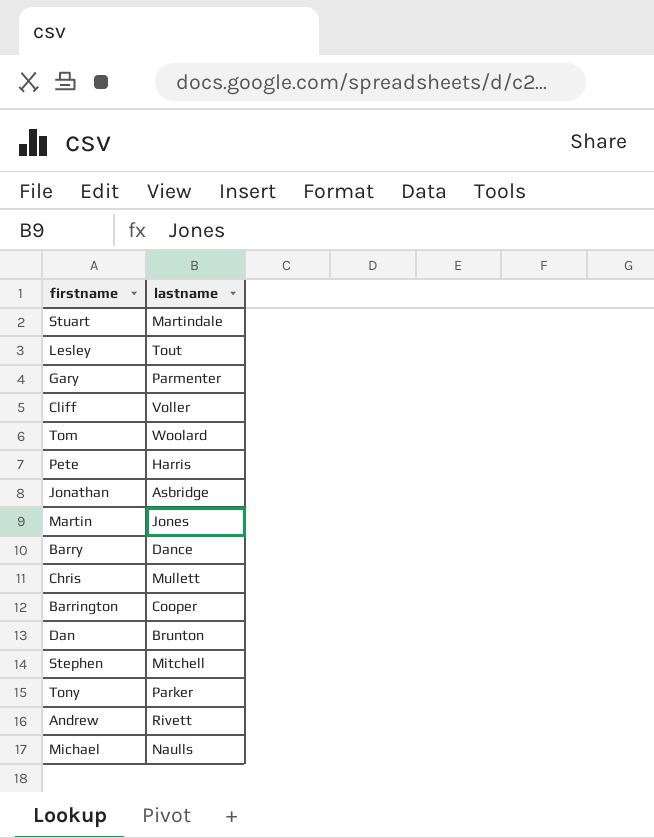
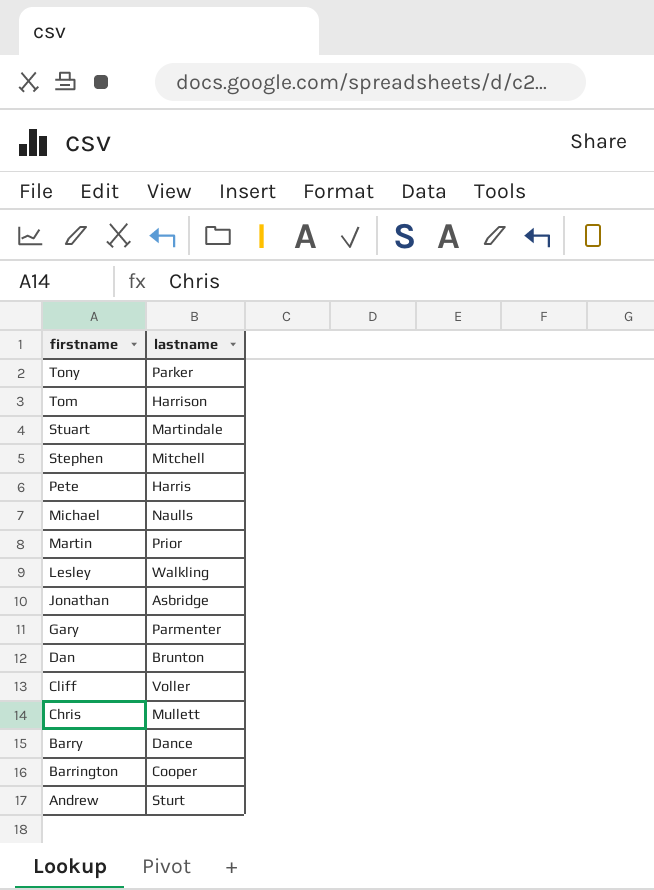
row order: none -> firstname descending
Tom | lastname: Woolard -> Harrison
Martin | lastname: Jones -> Prior
Lesley | lastname: Tout -> Walkling
Andrew | lastname: Rivett -> Sturt

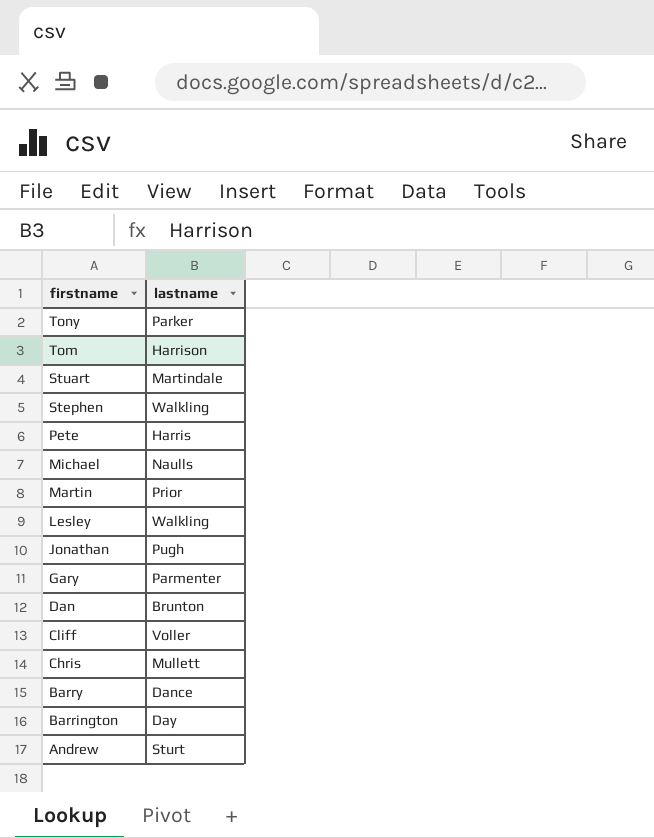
Stephen | lastname: Mitchell -> Walkling
Jonathan | lastname: Asbridge -> Pugh
Barrington | lastname: Cooper -> Day

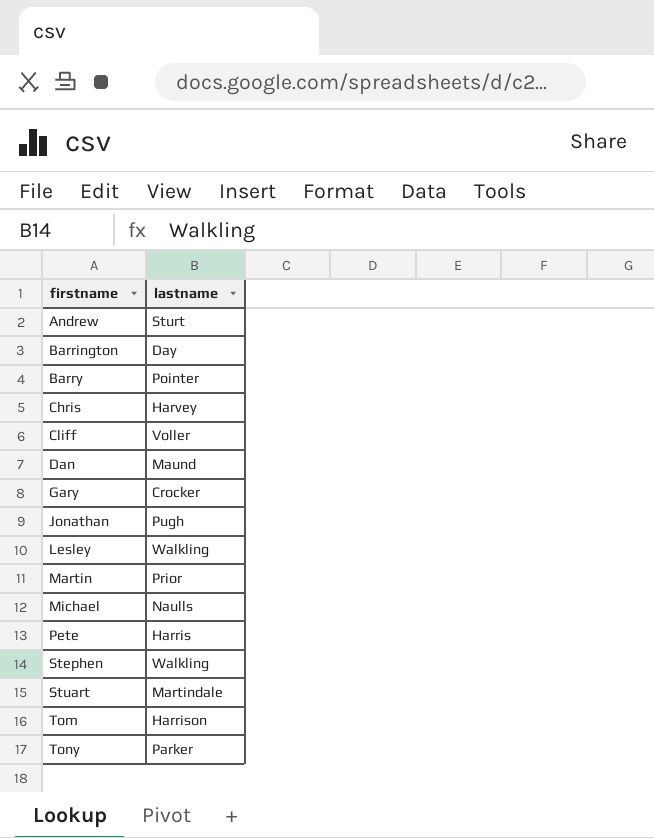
row order: firstname descending -> firstname ascending
Barry | lastname: Dance -> Pointer
Chris | lastname: Mullett -> Harvey
Dan | lastname: Brunton -> Maund
Gary | lastname: Parmenter -> Crocker

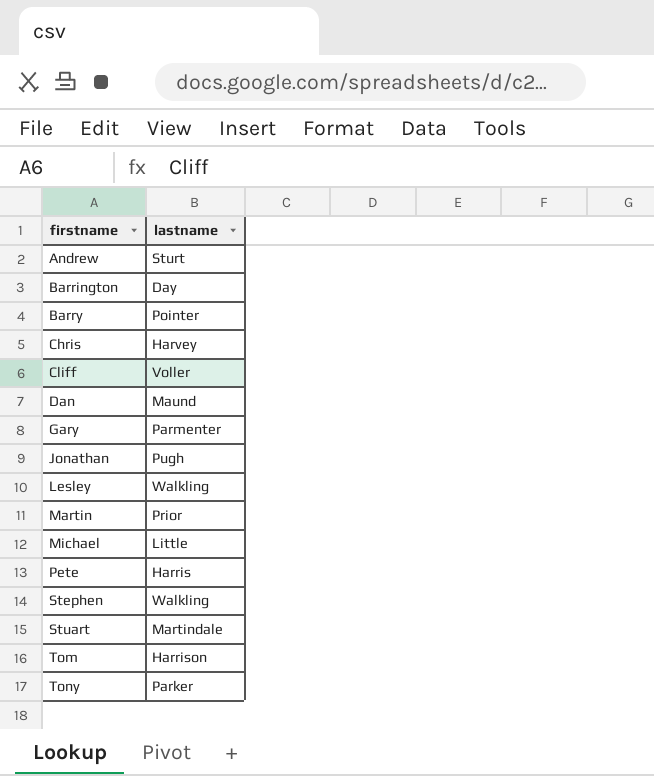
Gary | lastname: Crocker -> Parmenter
Michael | lastname: Naulls -> Little

